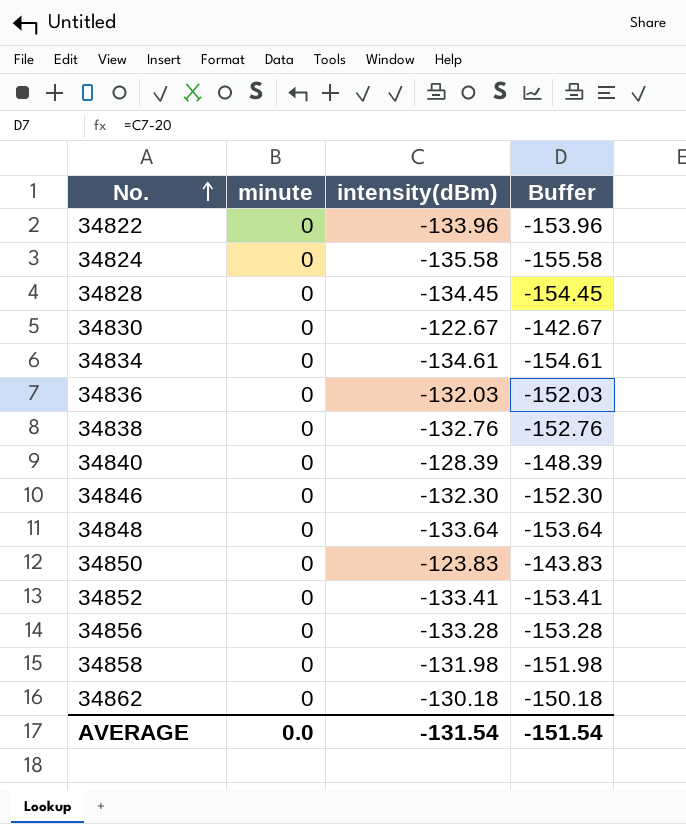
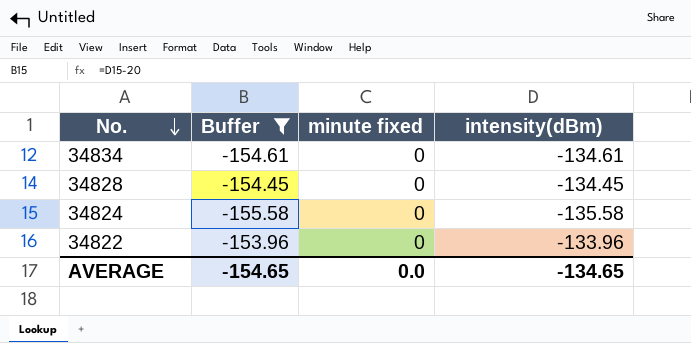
filter: none -> Buffer <= -153.96
row order: No. ascending -> No. descending
column Buffer | position: 4 -> 2
column name: minute -> minute fixed
AVERAGE | Buffer: -151.54 -> -154.65
AVERAGE | intensity(dBm): -131.54 -> -134.65

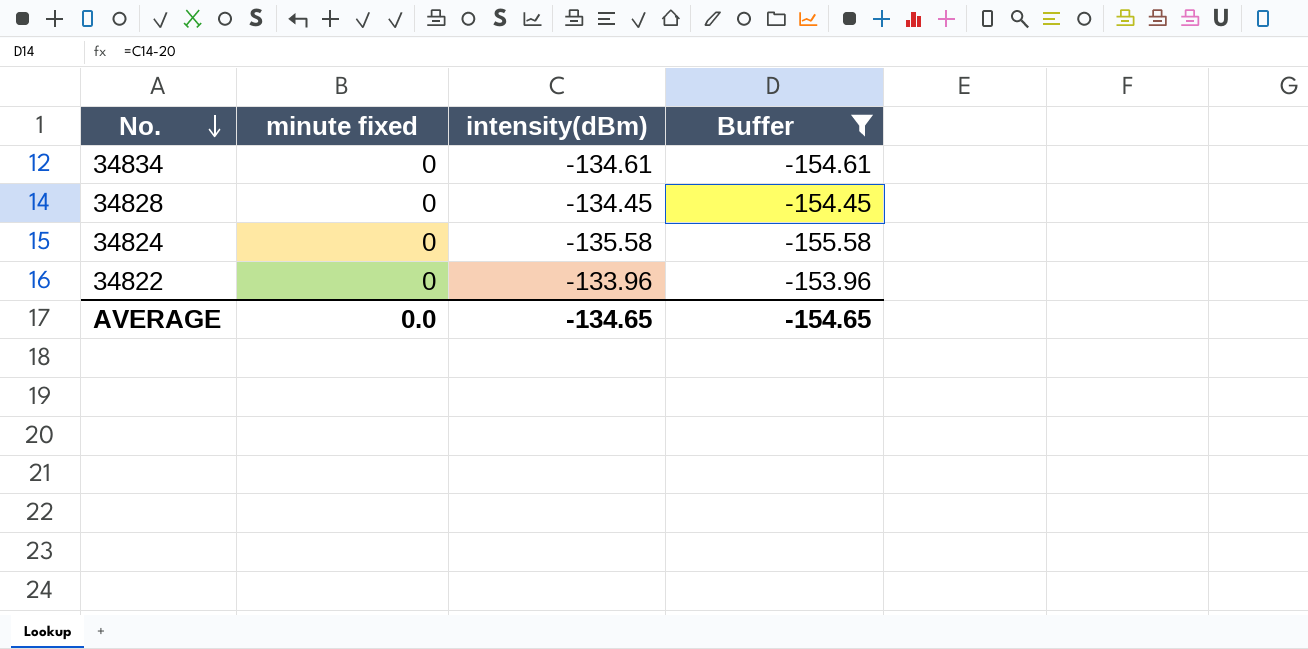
column Buffer | position: 2 -> 4

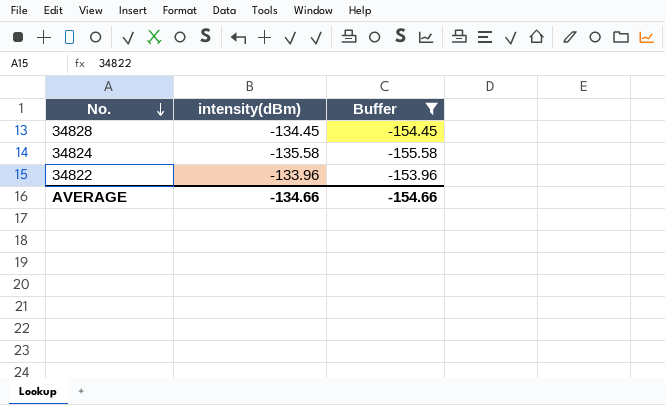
column minute fixed | position: 2 -> none
row 34834: 0 | -134.61 | -154.61 -> none
AVERAGE | intensity(dBm): -134.65 -> -134.66
AVERAGE | Buffer: -154.65 -> -154.66

